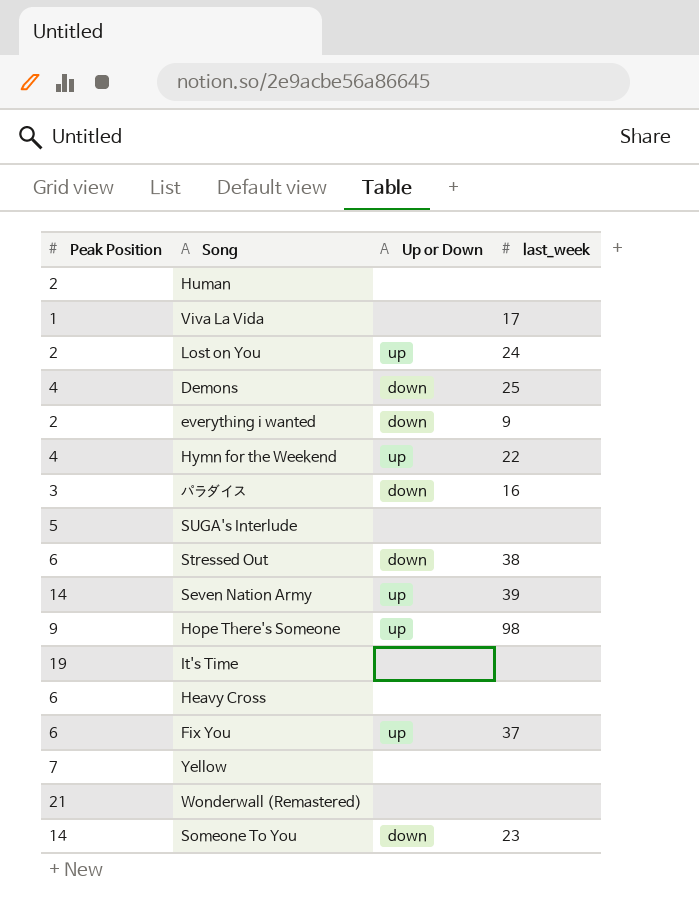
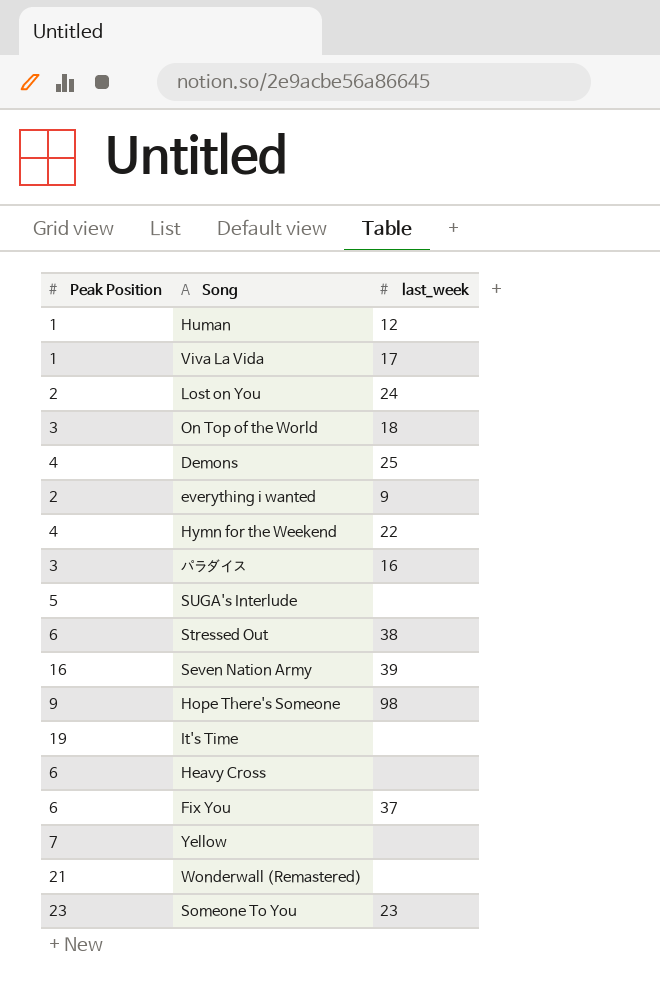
column Up or Down | position: 3 -> none
Human | Peak Position: 2 -> 1
Human | last_week: none -> 12
row On Top of the World: none -> 3 | 18
Seven Nation Army | Peak Position: 14 -> 16
Someone To You | Peak Position: 14 -> 23

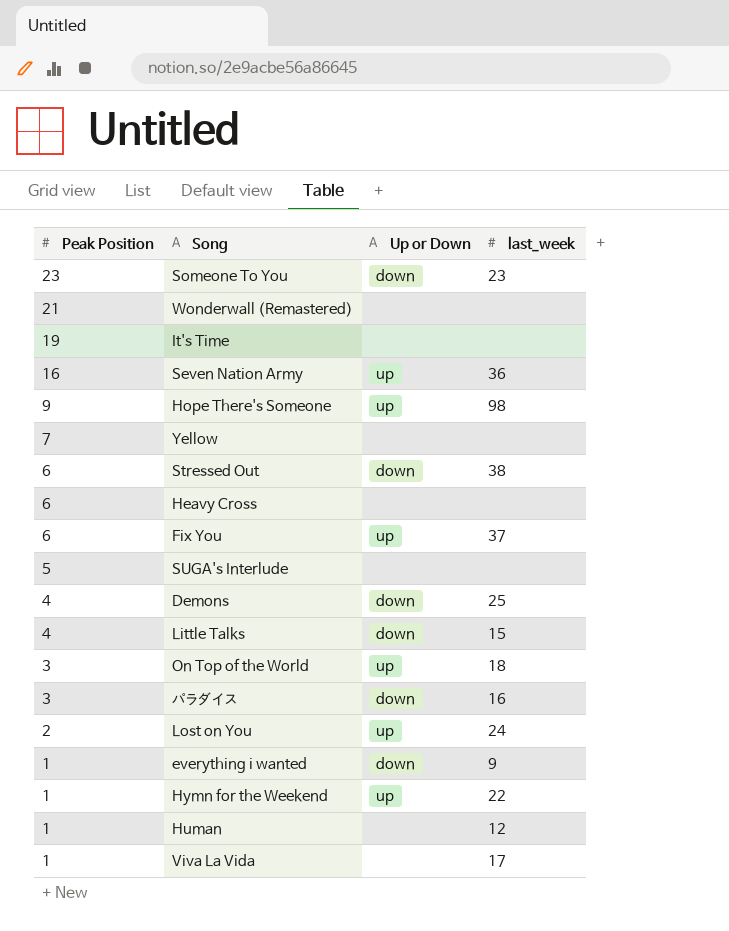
row order: none -> Peak Position descending
column Up or Down | position: none -> 3
Seven Nation Army | last_week: 39 -> 36
row Little Talks: none -> 4 | down | 15
everything i wanted | Peak Position: 2 -> 1
Hymn for the Weekend | Peak Position: 4 -> 1

